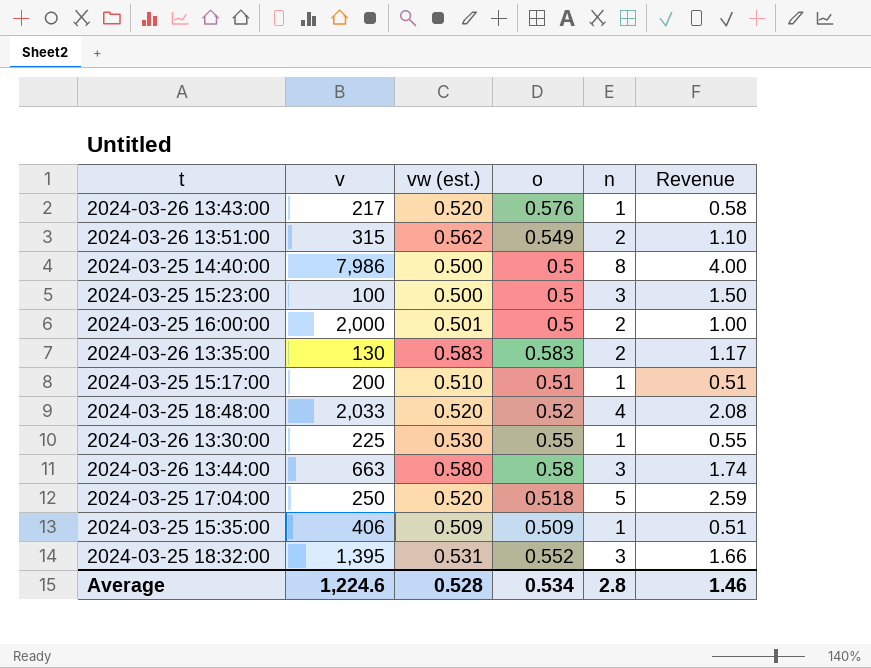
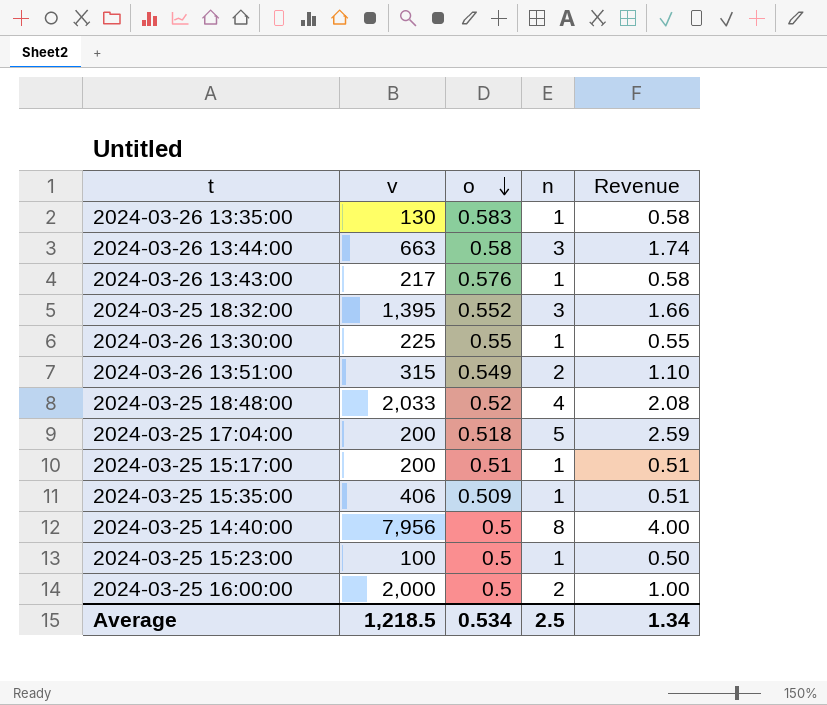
row order: none -> o descending
column vw (est.) | position: 3 -> none
2024-03-26 13:35:00 | n: 2 -> 1
2024-03-26 13:35:00 | Revenue: 1.17 -> 0.58
2024-03-25 17:04:00 | v: 250 -> 200
2024-03-25 14:40:00 | v: 7,986 -> 7,956
2024-03-25 15:23:00 | n: 3 -> 1
2024-03-25 15:23:00 | Revenue: 1.50 -> 0.50
Average | v: 1,224.6 -> 1,218.5
Average | n: 2.8 -> 2.5
Average | Revenue: 1.46 -> 1.34

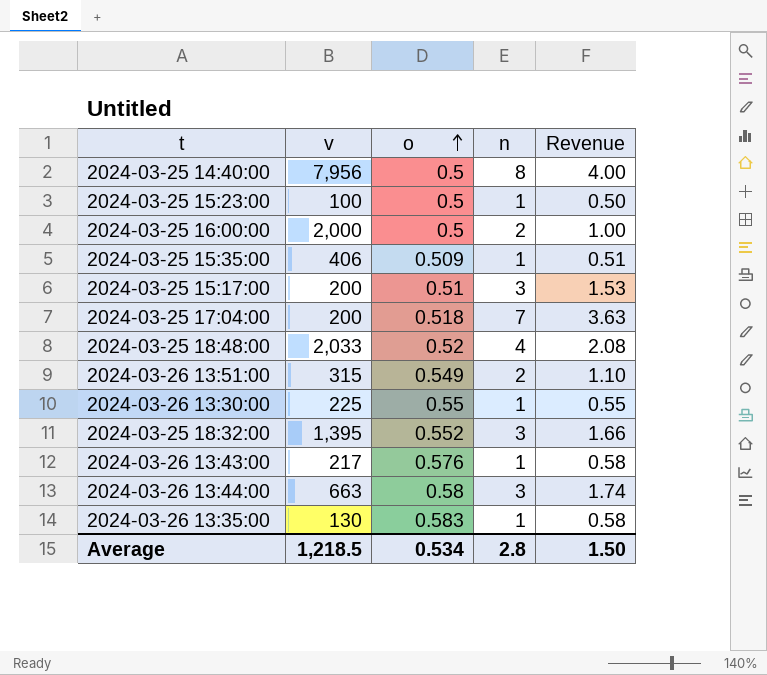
row order: o descending -> o ascending
2024-03-25 15:17:00 | n: 1 -> 3
2024-03-25 15:17:00 | Revenue: 0.51 -> 1.53
2024-03-25 17:04:00 | n: 5 -> 7
2024-03-25 17:04:00 | Revenue: 2.59 -> 3.63
Average | n: 2.5 -> 2.8
Average | Revenue: 1.34 -> 1.50

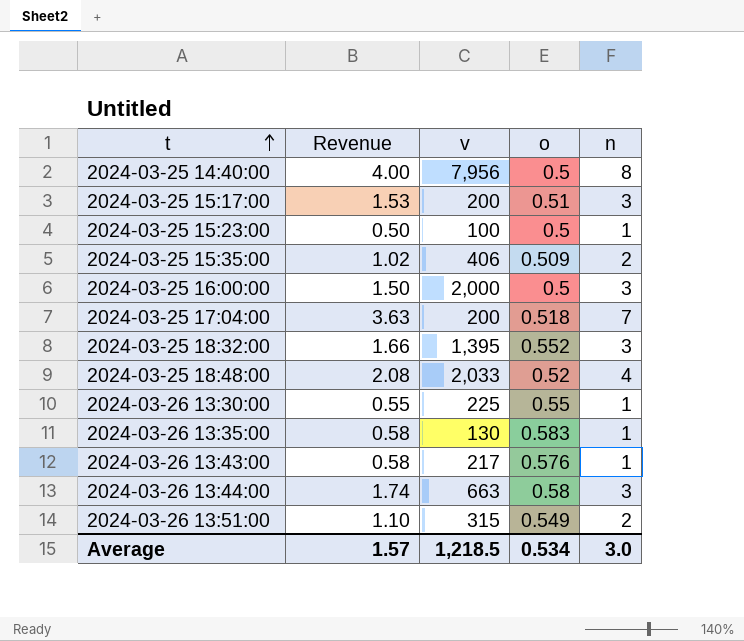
row order: o ascending -> t ascending
column Revenue | position: 5 -> 2
2024-03-25 15:35:00 | Revenue: 0.51 -> 1.02
2024-03-25 15:35:00 | n: 1 -> 2
2024-03-25 16:00:00 | Revenue: 1.00 -> 1.50
2024-03-25 16:00:00 | n: 2 -> 3
Average | Revenue: 1.50 -> 1.57
Average | n: 2.8 -> 3.0

